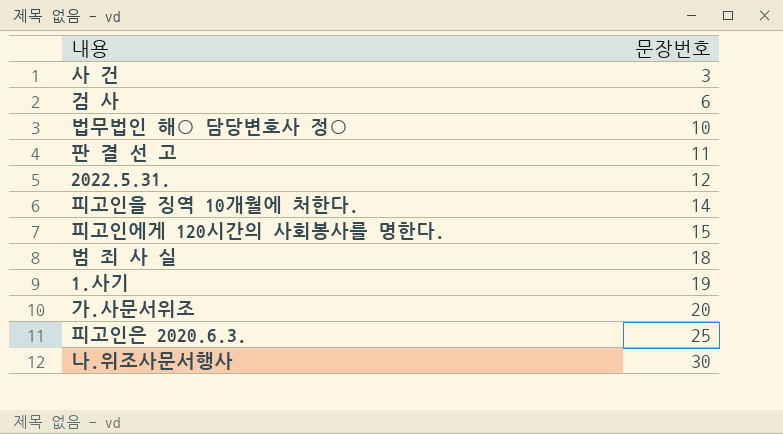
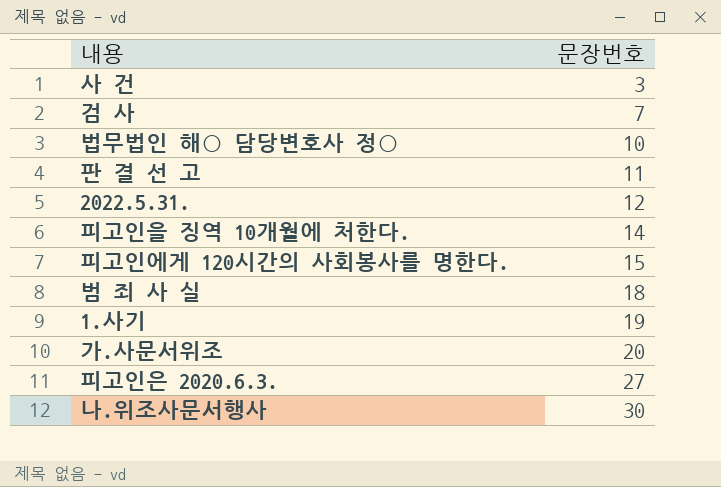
검 사 | 문장번호: 6 -> 7
피고인은 2020.6.3. | 문장번호: 25 -> 27

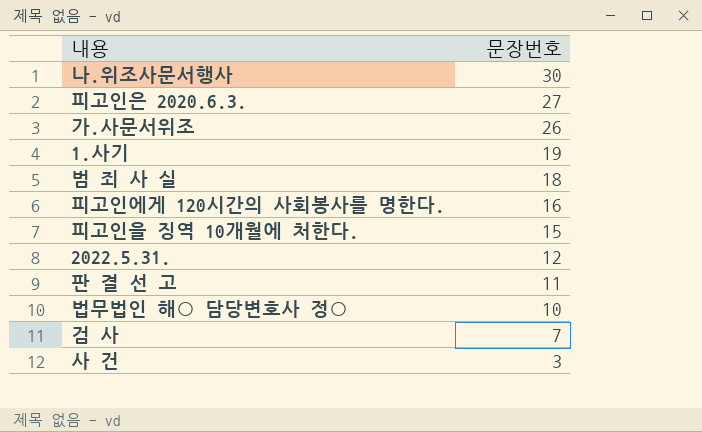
row order: 문장번호 ascending -> 문장번호 descending
가.사문서위조 | 문장번호: 20 -> 26
피고인에게 120시간의 사회봉사를 명한다. | 문장번호: 15 -> 16
피고인을 징역 10개월에 처한다. | 문장번호: 14 -> 15

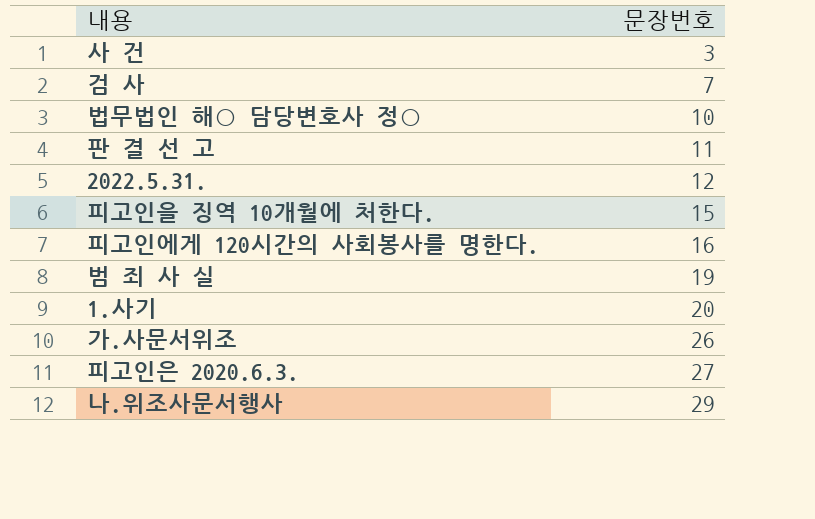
row order: 문장번호 descending -> 문장번호 ascending
범 죄 사 실 | 문장번호: 18 -> 19
1.사기 | 문장번호: 19 -> 20
나.위조사문서행사 | 문장번호: 30 -> 29

